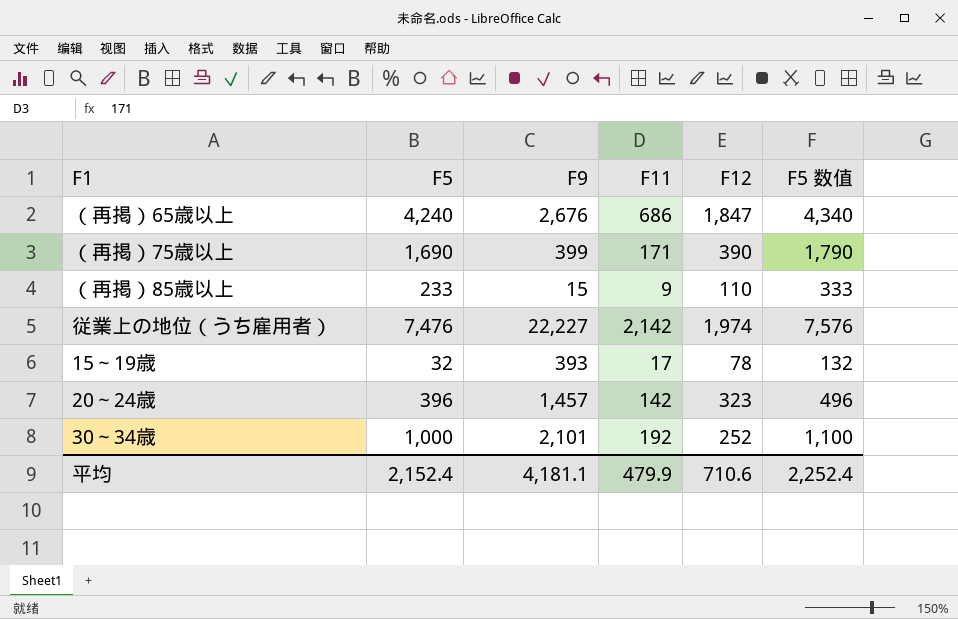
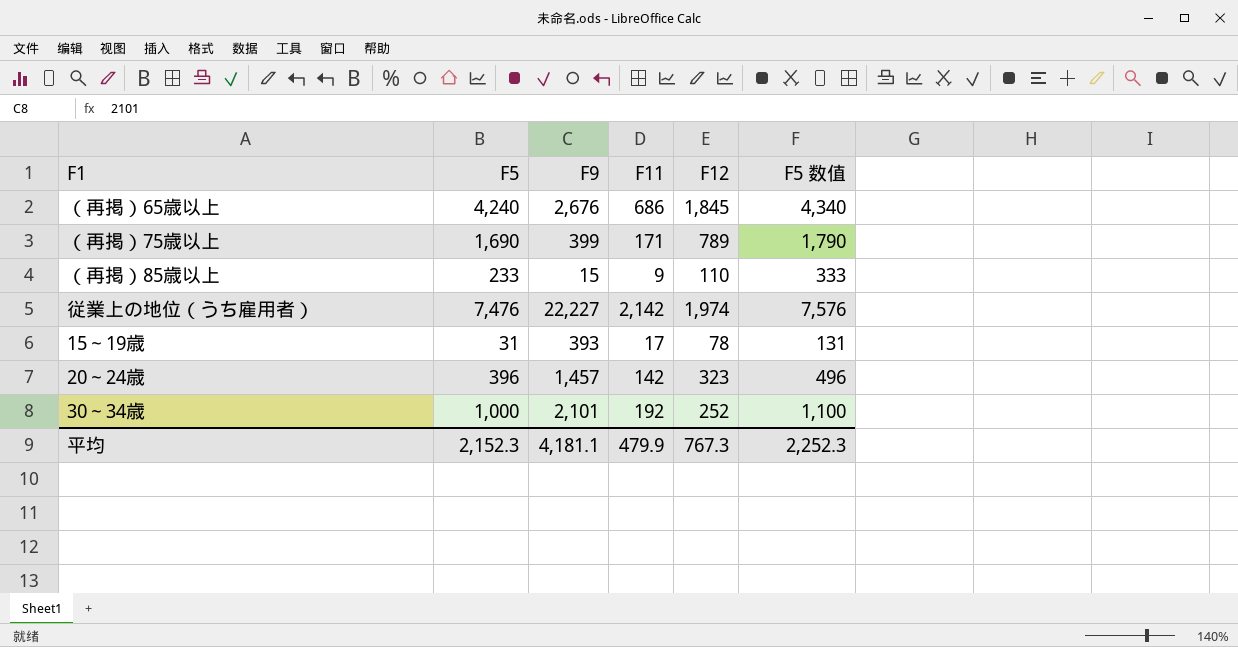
（再掲）65歳以上 | F12: 1,847 -> 1,845
（再掲）75歳以上 | F12: 390 -> 789
15～19歳 | F5: 32 -> 31
15～19歳 | F5 数值: 132 -> 131
平均 | F5: 2,152.4 -> 2,152.3
平均 | F12: 710.6 -> 767.3
平均 | F5 数值: 2,252.4 -> 2,252.3

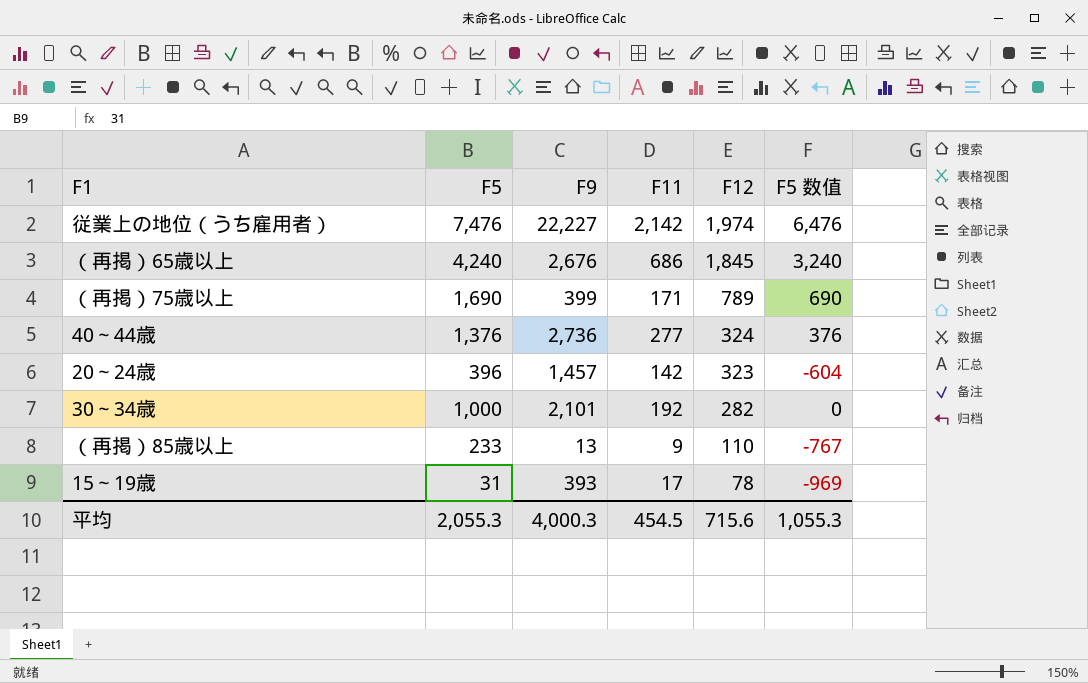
row order: none -> F12 descending
column F5 数值 | formula: [F5] + 100 -> [F5] - 1000
row 40～44歳: none -> 1,376 | 2,736 | 277 | 324 | 376
30～34歳 | F12: 252 -> 282
（再掲）85歳以上 | F9: 15 -> 13
平均 | F5: 2,152.3 -> 2,055.3
平均 | F9: 4,181.1 -> 4,000.3
平均 | F11: 479.9 -> 454.5
平均 | F12: 767.3 -> 715.6
平均 | F5 数值: 2,252.3 -> 1,055.3

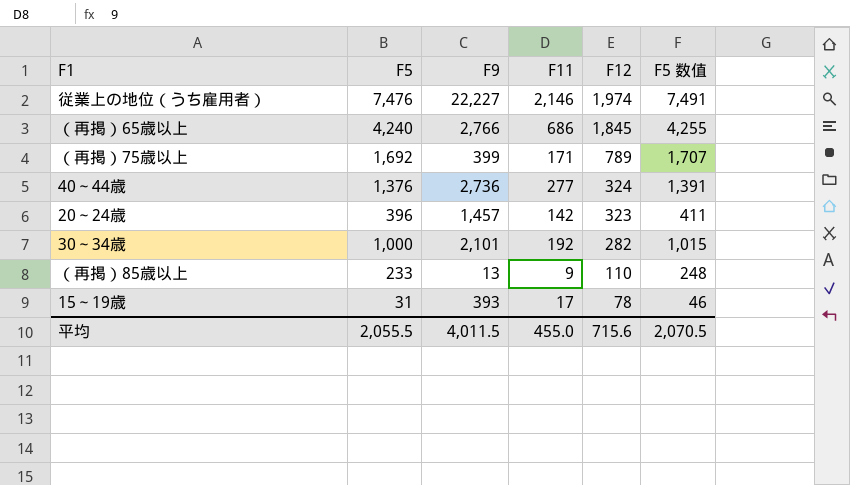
column F5 数值 | formula: [F5] - 1000 -> [F5] + 15
従業上の地位（うち雇用者） | F11: 2,142 -> 2,146
（再掲）65歳以上 | F9: 2,676 -> 2,766
（再掲）75歳以上 | F5: 1,690 -> 1,692
平均 | F5: 2,055.3 -> 2,055.5
平均 | F9: 4,000.3 -> 4,011.5
平均 | F11: 454.5 -> 455.0
平均 | F5 数值: 1,055.3 -> 2,070.5

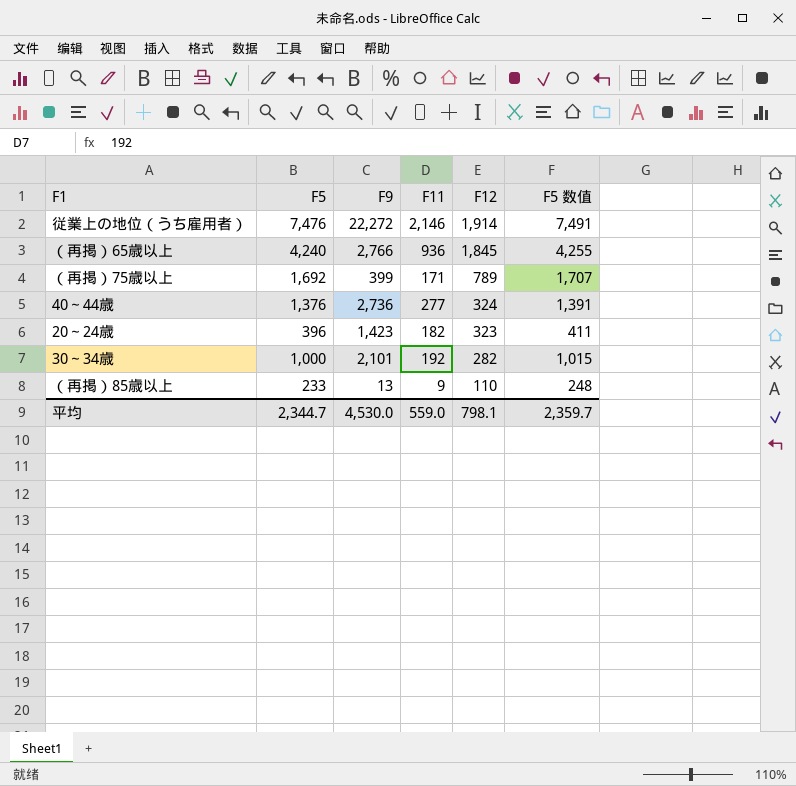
row 15～19歳: 31 | 393 | 17 | 78 | 46 -> none
従業上の地位（うち雇用者） | F9: 22,227 -> 22,272
従業上の地位（うち雇用者） | F12: 1,974 -> 1,914
（再掲）65歳以上 | F11: 686 -> 936
20～24歳 | F9: 1,457 -> 1,423
20～24歳 | F11: 142 -> 182
平均 | F5: 2,055.5 -> 2,344.7
平均 | F9: 4,011.5 -> 4,530.0
平均 | F11: 455.0 -> 559.0
平均 | F12: 715.6 -> 798.1
平均 | F5 数值: 2,070.5 -> 2,359.7

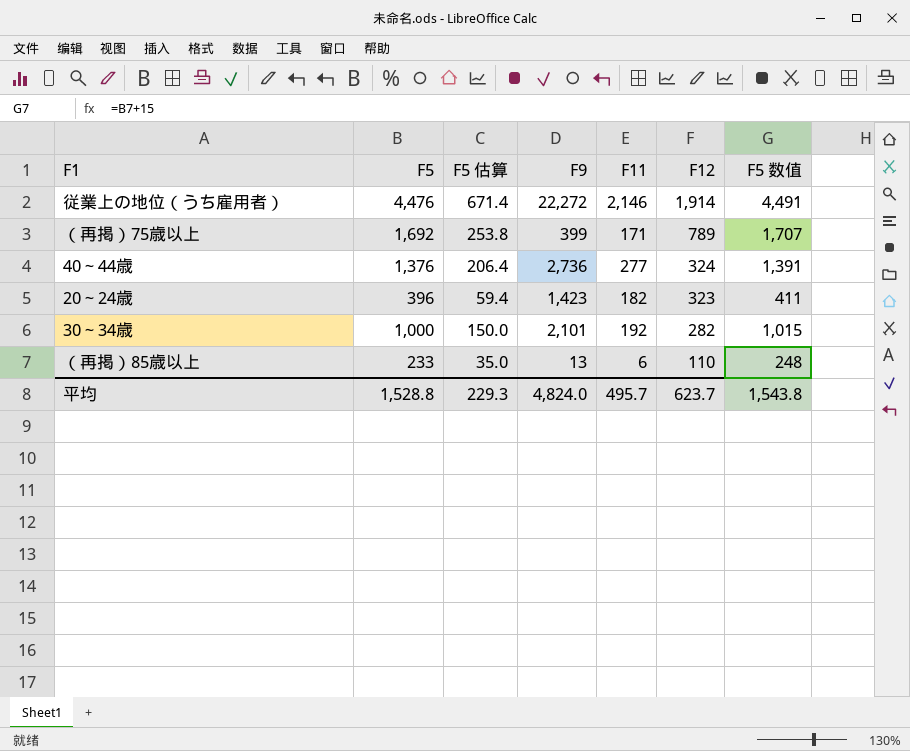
column F5 估算 | formula: none -> [F5] * 0.15
row （再掲）65歳以上: 4,240 | 2,766 | 936 | 1,845 | 4,255 -> none
従業上の地位（うち雇用者） | F5: 7,476 -> 4,476
従業上の地位（うち雇用者） | F5 数值: 7,491 -> 4,491
（再掲）85歳以上 | F11: 9 -> 6
平均 | F5: 2,344.7 -> 1,528.8
平均 | F9: 4,530.0 -> 4,824.0
平均 | F11: 559.0 -> 495.7
平均 | F12: 798.1 -> 623.7
平均 | F5 数值: 2,359.7 -> 1,543.8

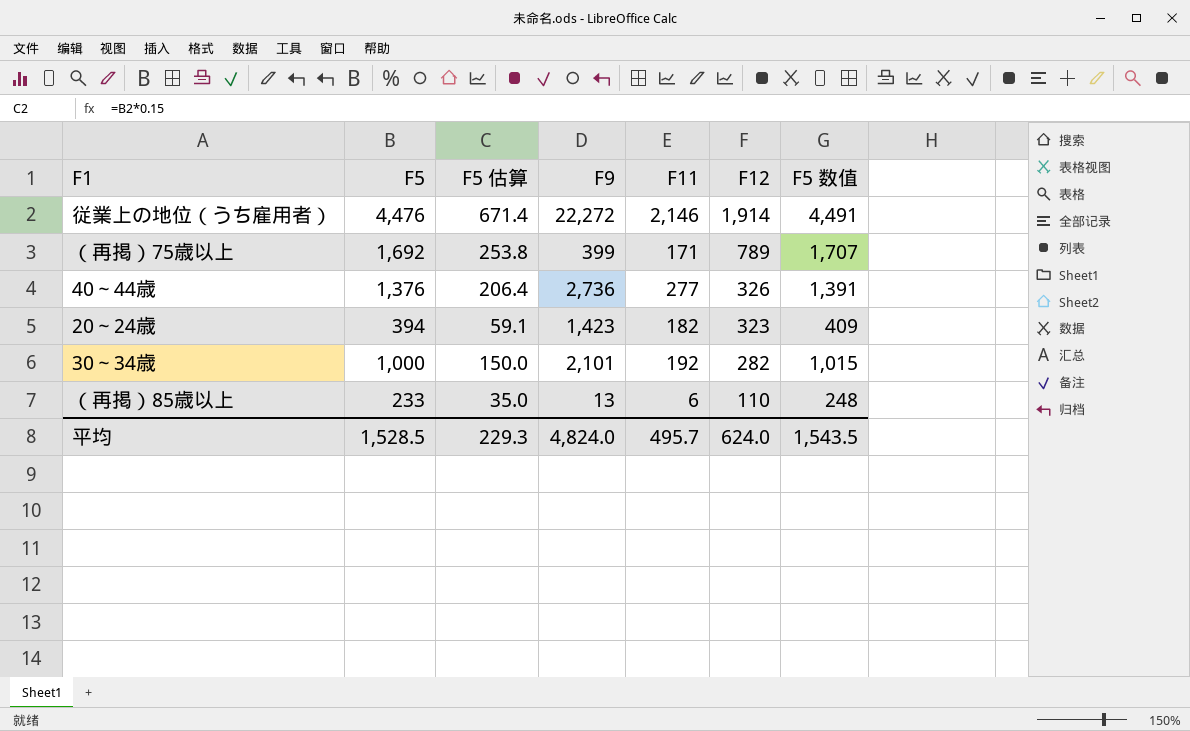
40～44歳 | F12: 324 -> 326
20～24歳 | F5: 396 -> 394
20～24歳 | F5 估算: 59.4 -> 59.1
20～24歳 | F5 数值: 411 -> 409
平均 | F5: 1,528.8 -> 1,528.5
平均 | F12: 623.7 -> 624.0
平均 | F5 数值: 1,543.8 -> 1,543.5

